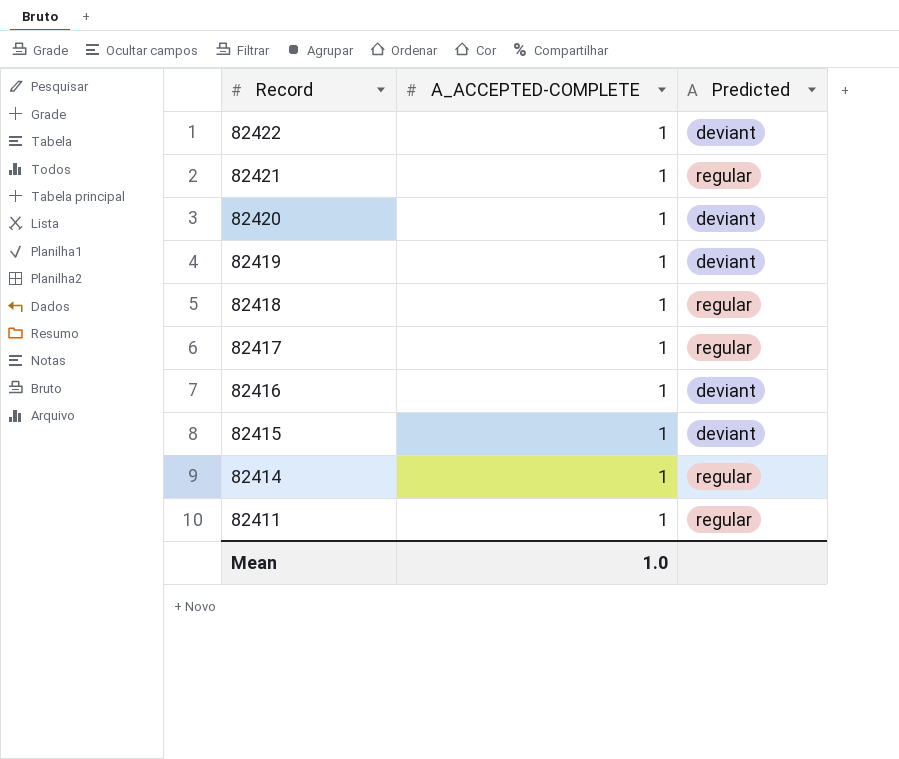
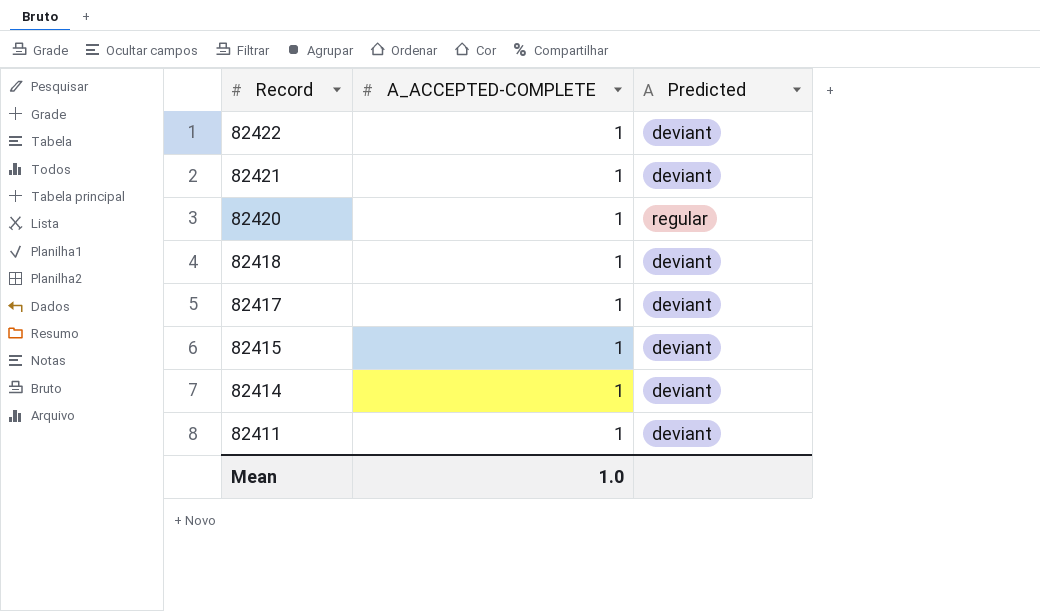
row 82419: 1 | deviant -> none
row 82416: 1 | deviant -> none
82421 | Predicted: regular -> deviant
82420 | Predicted: deviant -> regular
82418 | Predicted: regular -> deviant
82417 | Predicted: regular -> deviant
82414 | Predicted: regular -> deviant
82411 | Predicted: regular -> deviant

